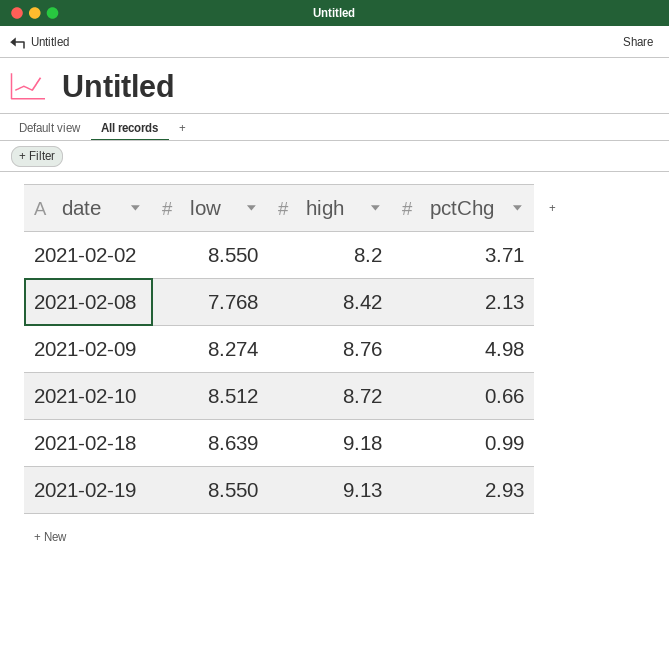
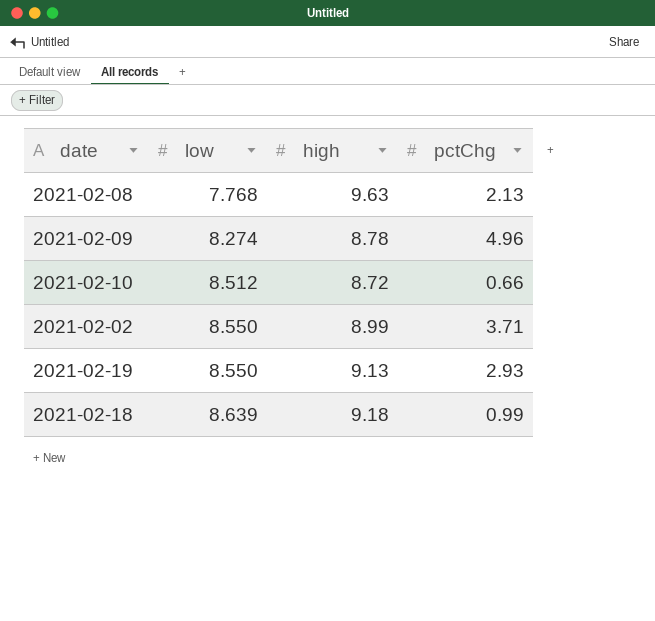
row order: date ascending -> low ascending
2021-02-08 | high: 8.42 -> 9.63
2021-02-09 | high: 8.76 -> 8.78
2021-02-09 | pctChg: 4.98 -> 4.96
2021-02-02 | high: 8.2 -> 8.99

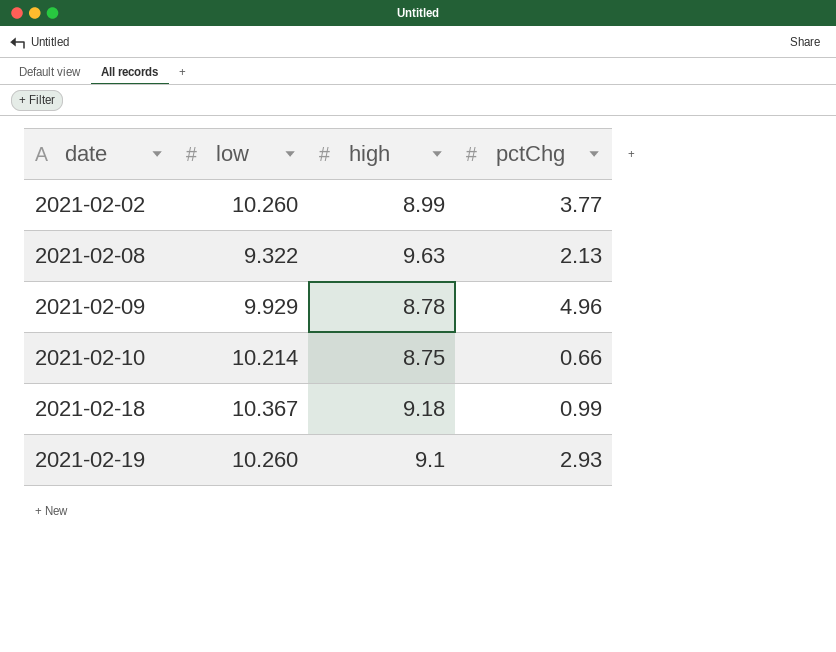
row order: low ascending -> date ascending
2021-02-02 | low: 8.550 -> 10.260
2021-02-02 | pctChg: 3.71 -> 3.77
2021-02-08 | low: 7.768 -> 9.322
2021-02-09 | low: 8.274 -> 9.929
2021-02-10 | low: 8.512 -> 10.214
2021-02-10 | high: 8.72 -> 8.75
2021-02-18 | low: 8.639 -> 10.367
2021-02-19 | low: 8.550 -> 10.260
2021-02-19 | high: 9.13 -> 9.1

